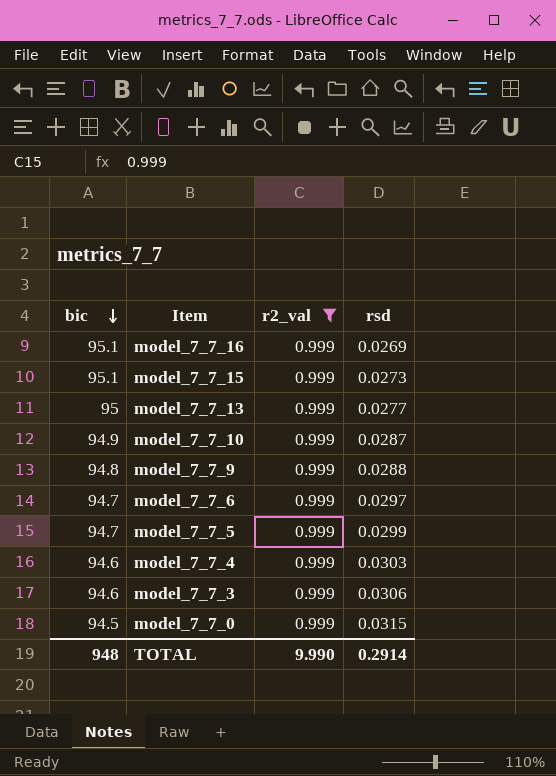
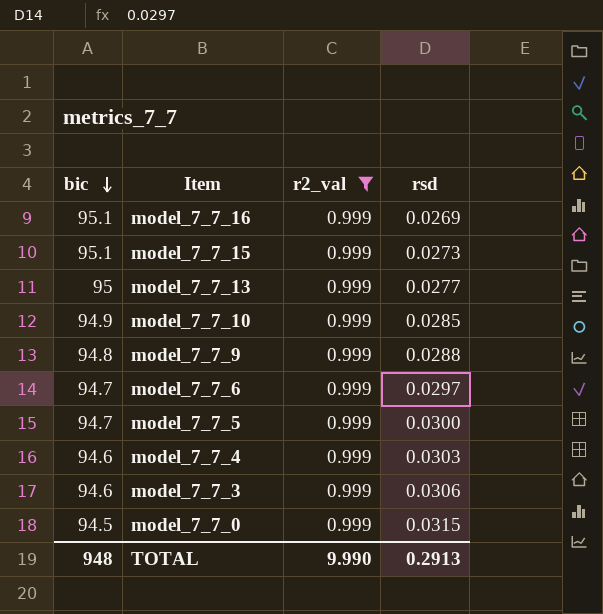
model_7_7_10 | rsd: 0.0287 -> 0.0285
model_7_7_5 | rsd: 0.0299 -> 0.0300
TOTAL | rsd: 0.2914 -> 0.2913

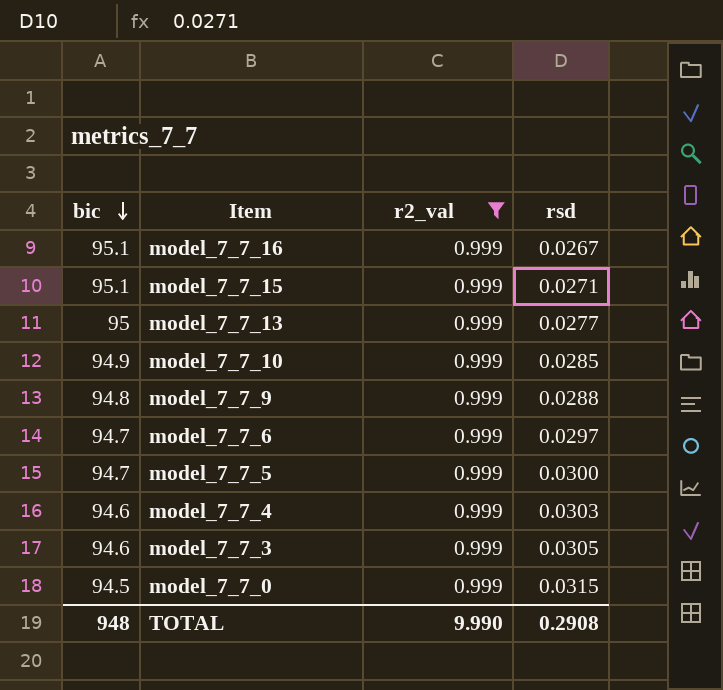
model_7_7_16 | rsd: 0.0269 -> 0.0267
model_7_7_15 | rsd: 0.0273 -> 0.0271
model_7_7_3 | rsd: 0.0306 -> 0.0305
TOTAL | rsd: 0.2913 -> 0.2908

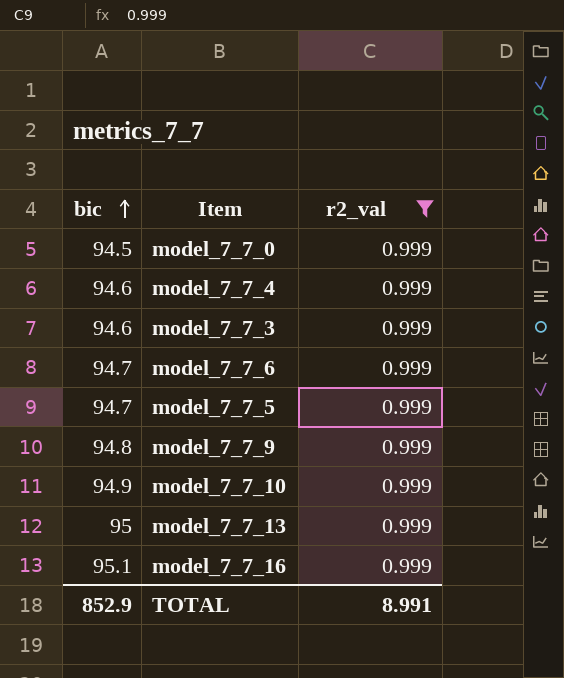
row order: bic descending -> bic ascending
column rsd | position: 4 -> none
row model_7_7_15: 95.1 | 0.999 | 0.0271 -> none
TOTAL | bic: 948 -> 852.9
TOTAL | r2_val: 9.990 -> 8.991

